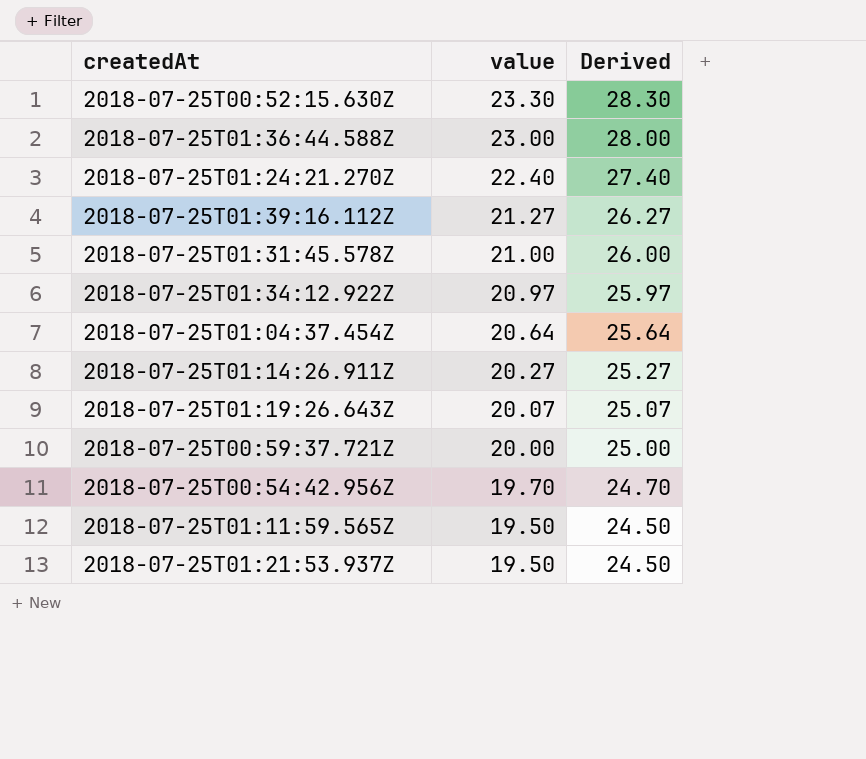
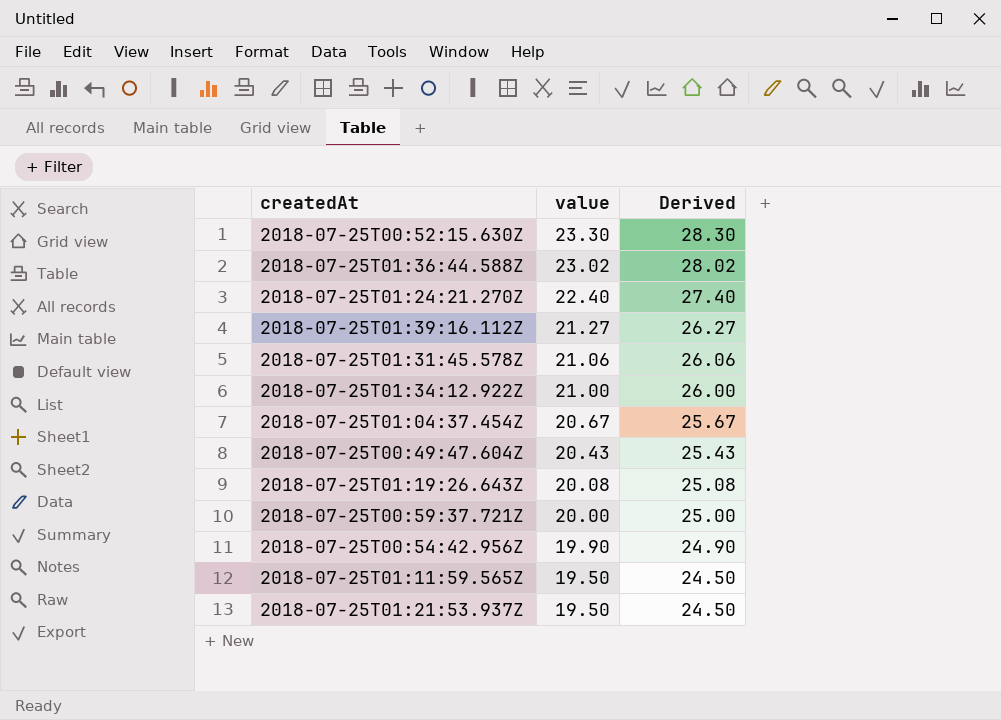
row 2018-07-25T01:14:26.911Z: 20.27 | 25.27 -> none
2018-07-25T01:36:44.588Z | value: 23.00 -> 23.02
2018-07-25T01:36:44.588Z | Derived: 28.00 -> 28.02
2018-07-25T01:31:45.578Z | value: 21.00 -> 21.06
2018-07-25T01:31:45.578Z | Derived: 26.00 -> 26.06
2018-07-25T01:34:12.922Z | value: 20.97 -> 21.00
2018-07-25T01:34:12.922Z | Derived: 25.97 -> 26.00
2018-07-25T01:04:37.454Z | value: 20.64 -> 20.67
2018-07-25T01:04:37.454Z | Derived: 25.64 -> 25.67
row 2018-07-25T00:49:47.604Z: none -> 20.43 | 25.43
2018-07-25T01:19:26.643Z | value: 20.07 -> 20.08
2018-07-25T01:19:26.643Z | Derived: 25.07 -> 25.08
2018-07-25T00:54:42.956Z | value: 19.70 -> 19.90
2018-07-25T00:54:42.956Z | Derived: 24.70 -> 24.90

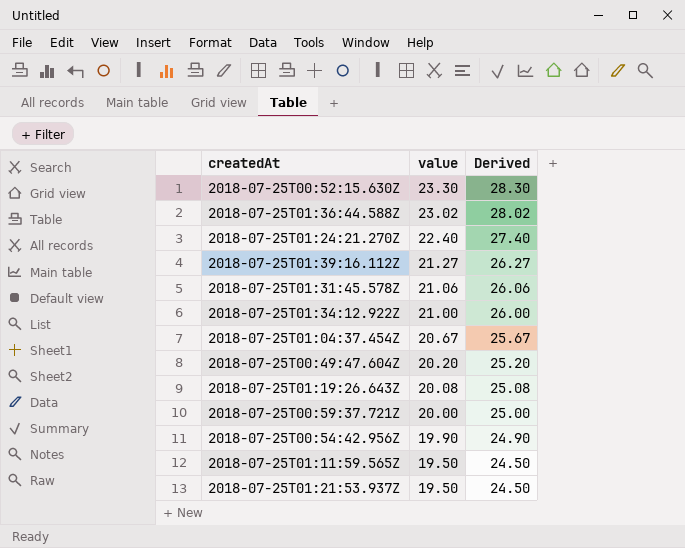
2018-07-25T00:49:47.604Z | value: 20.43 -> 20.20
2018-07-25T00:49:47.604Z | Derived: 25.43 -> 25.20

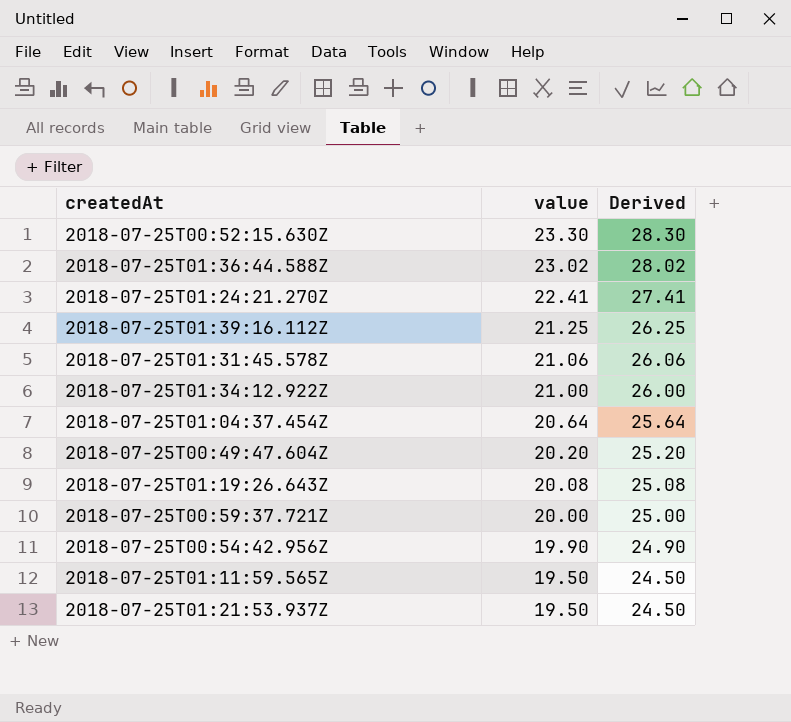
2018-07-25T01:24:21.270Z | value: 22.40 -> 22.41
2018-07-25T01:24:21.270Z | Derived: 27.40 -> 27.41
2018-07-25T01:39:16.112Z | value: 21.27 -> 21.25
2018-07-25T01:39:16.112Z | Derived: 26.27 -> 26.25
2018-07-25T01:04:37.454Z | value: 20.67 -> 20.64
2018-07-25T01:04:37.454Z | Derived: 25.67 -> 25.64

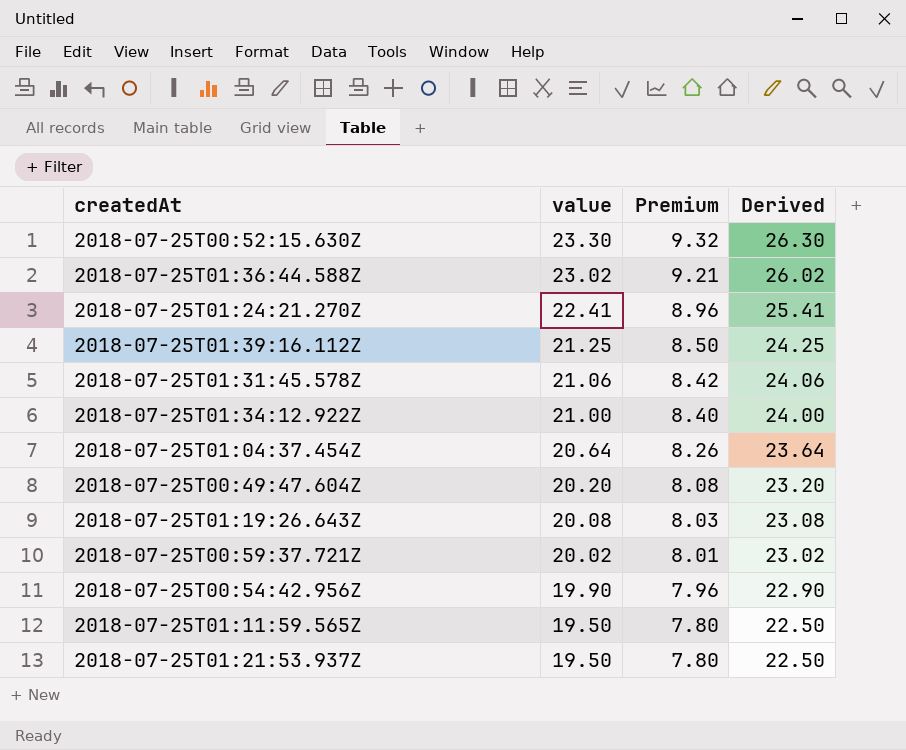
column Premium | formula: none -> [value] * 0.4
column Derived | formula: [value] + 5 -> [value] + 3
2018-07-25T00:59:37.721Z | value: 20.00 -> 20.02

